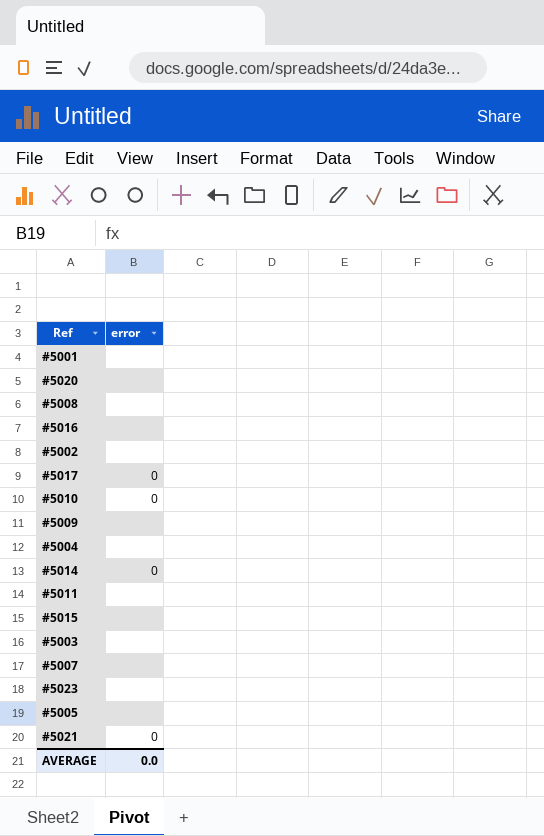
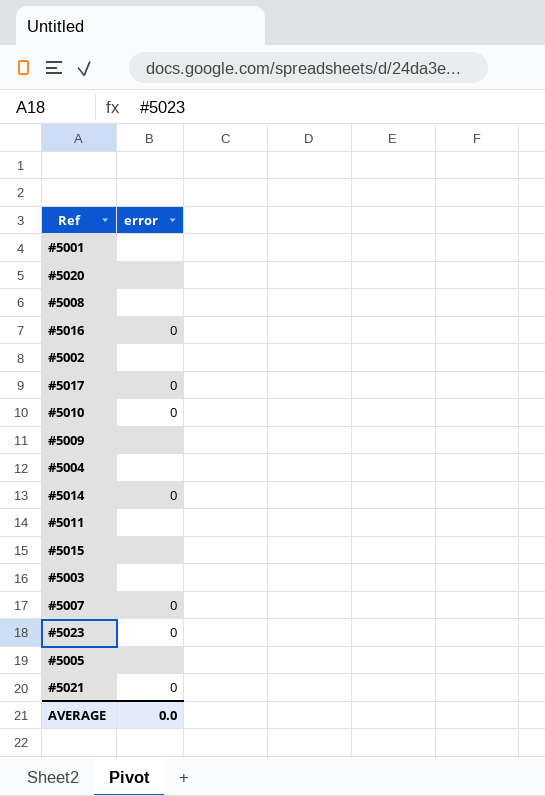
#5016 | error: none -> 0
#5007 | error: none -> 0
#5023 | error: none -> 0

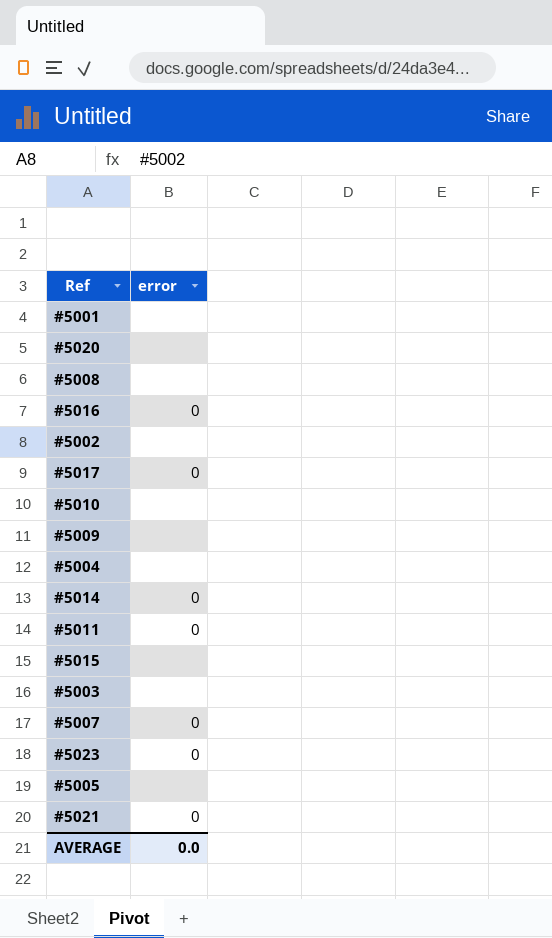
#5010 | error: 0 -> none
#5011 | error: none -> 0

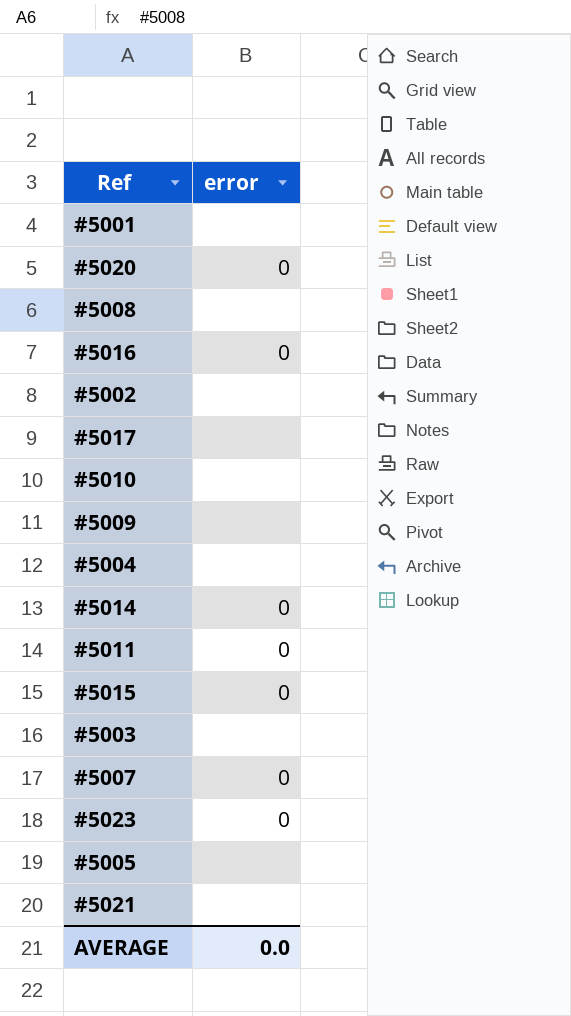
#5020 | error: none -> 0
#5017 | error: 0 -> none
#5015 | error: none -> 0
#5021 | error: 0 -> none

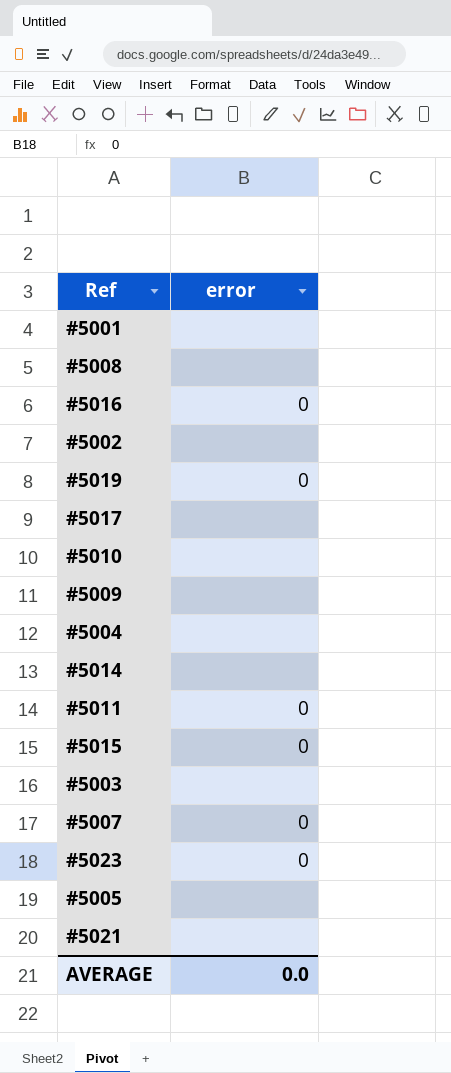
row #5020: 0 -> none
row #5019: none -> 0
#5014 | error: 0 -> none

